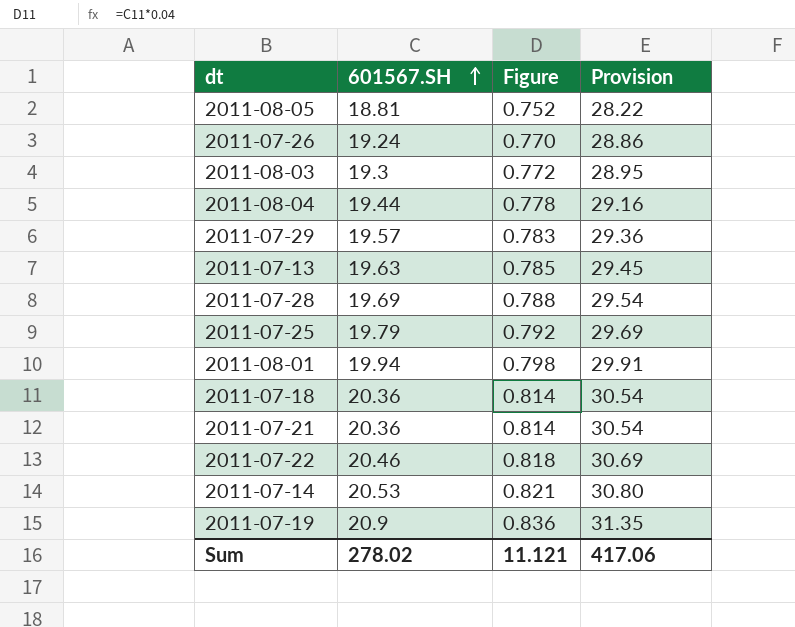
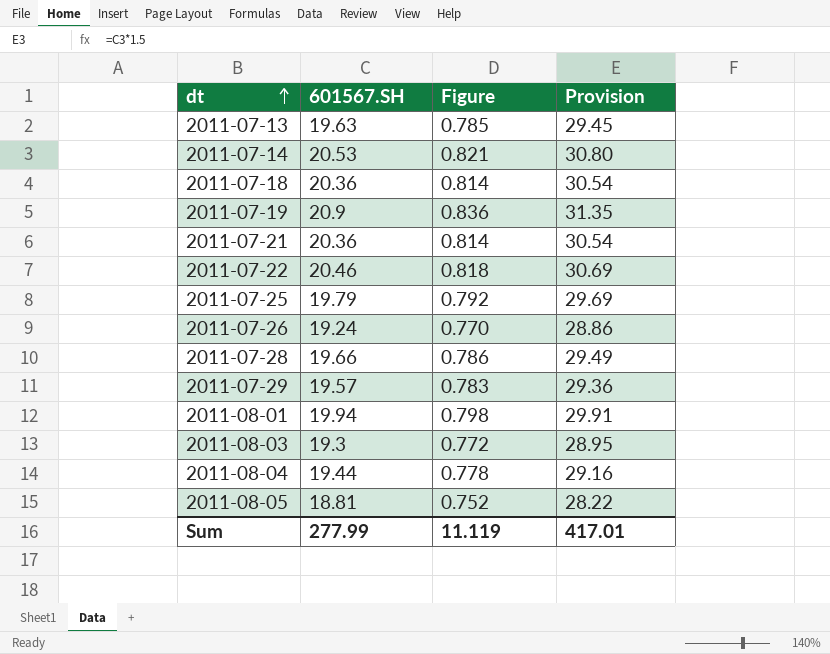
row order: 601567.SH ascending -> dt ascending
2011-07-28 | 601567.SH: 19.69 -> 19.66
2011-07-28 | Figure: 0.788 -> 0.786
2011-07-28 | Provision: 29.54 -> 29.49
Sum | 601567.SH: 278.02 -> 277.99
Sum | Figure: 11.121 -> 11.119
Sum | Provision: 417.06 -> 417.01

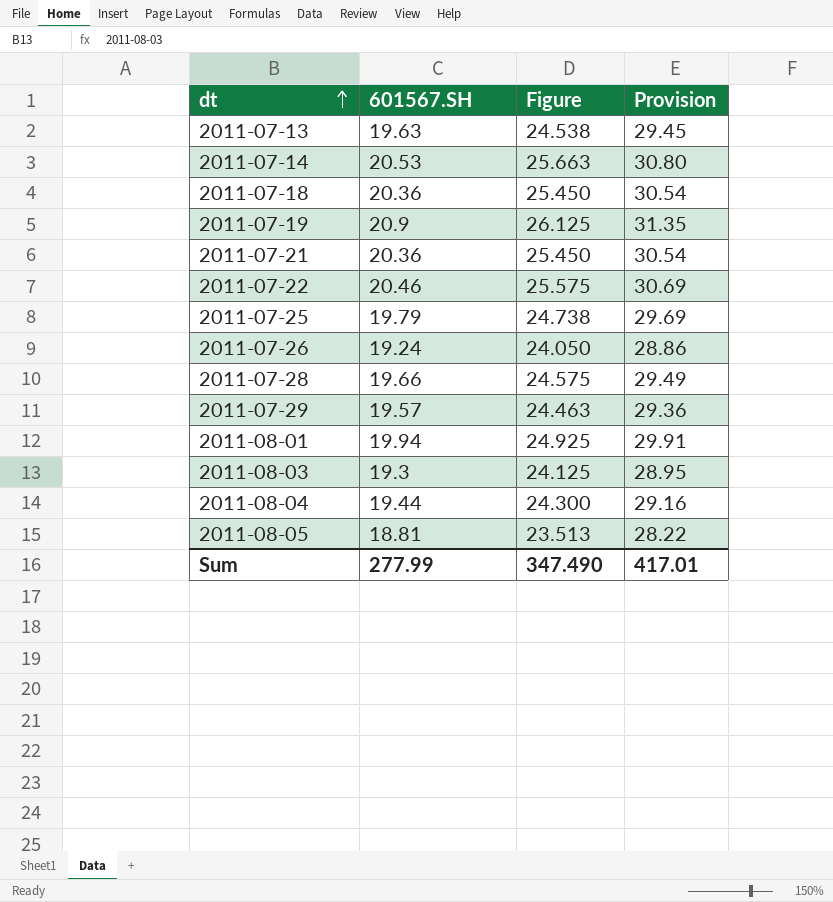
column Figure | formula: [601567.SH] * 0.04 -> [601567.SH] * 1.25
Sum | Figure: 11.119 -> 347.490

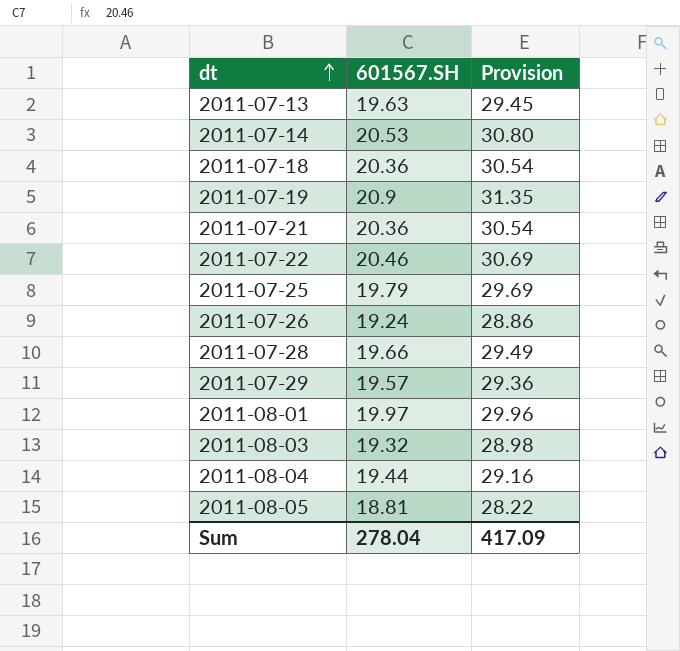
column Figure | formula: [601567.SH] * 1.25 -> none
2011-08-01 | 601567.SH: 19.94 -> 19.97
2011-08-01 | Provision: 29.91 -> 29.96
2011-08-03 | 601567.SH: 19.3 -> 19.32
2011-08-03 | Provision: 28.95 -> 28.98
Sum | 601567.SH: 277.99 -> 278.04
Sum | Provision: 417.01 -> 417.09

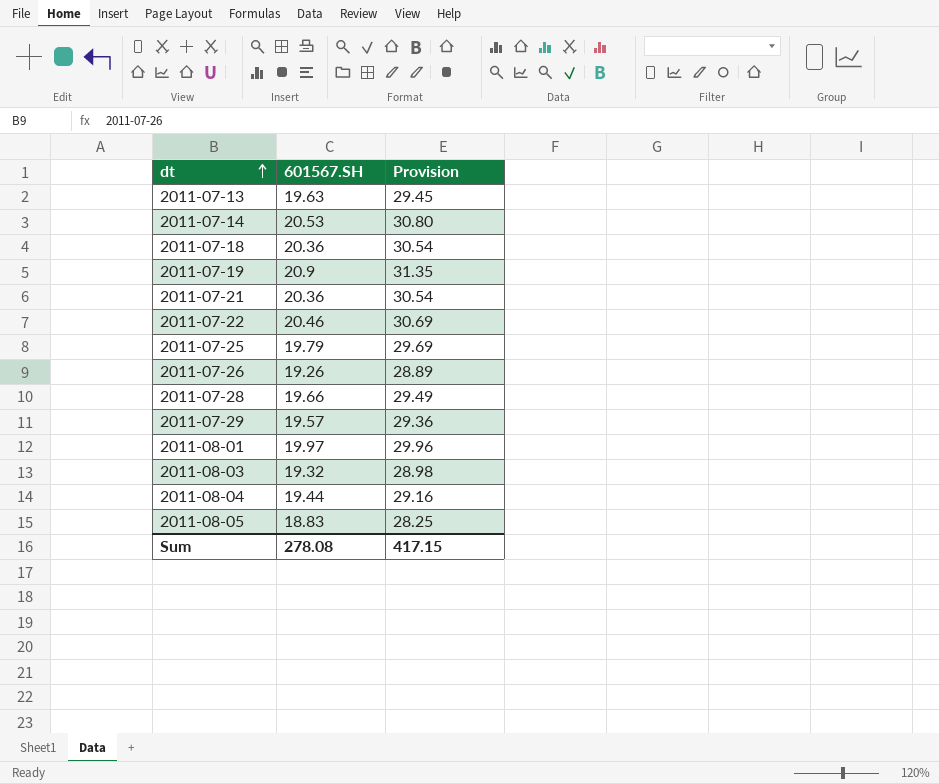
2011-07-26 | 601567.SH: 19.24 -> 19.26
2011-07-26 | Provision: 28.86 -> 28.89
2011-08-05 | 601567.SH: 18.81 -> 18.83
2011-08-05 | Provision: 28.22 -> 28.25
Sum | 601567.SH: 278.04 -> 278.08
Sum | Provision: 417.09 -> 417.15

